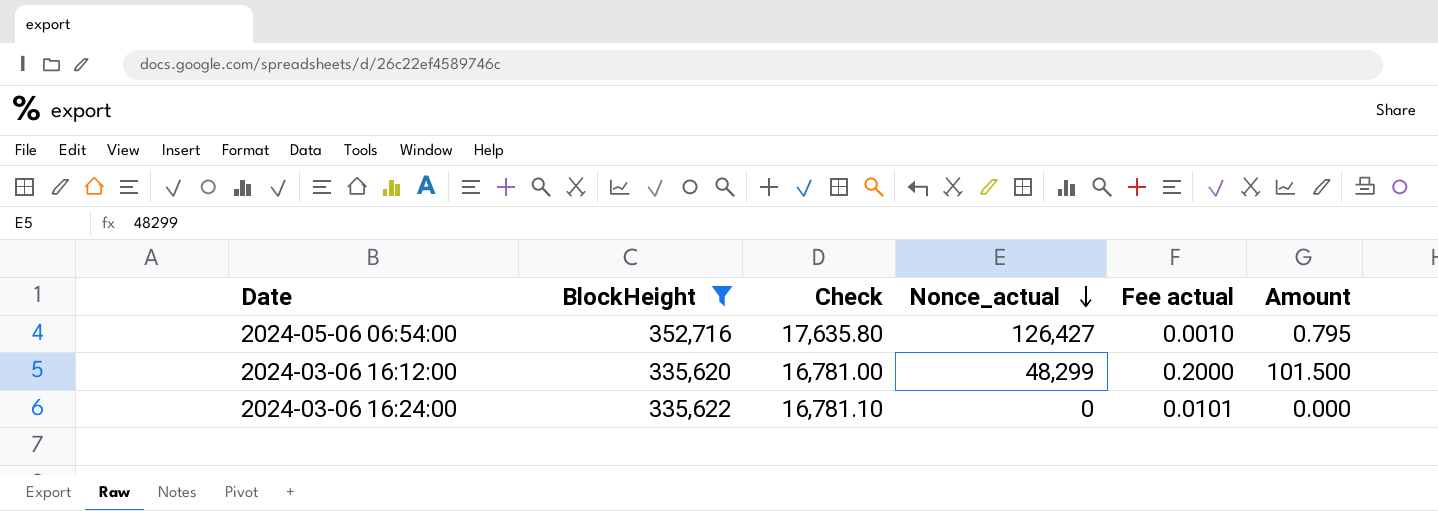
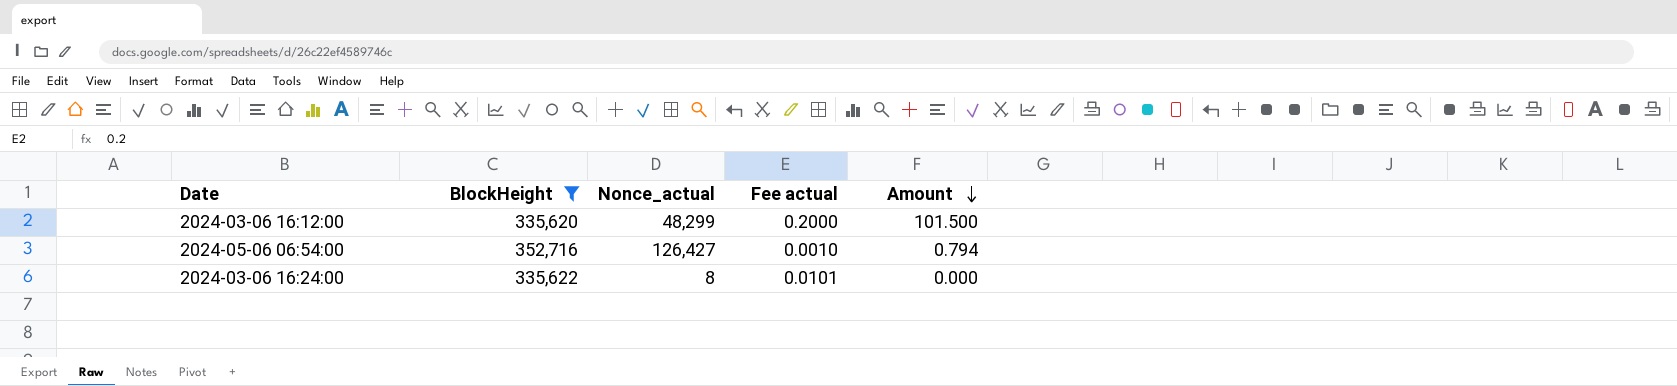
row order: Nonce_actual descending -> Amount descending
column Check | formula: [BlockHeight] * 0.05 -> none
2024-05-06 06:54:00 | Amount: 0.795 -> 0.794
2024-03-06 16:24:00 | Nonce_actual: 0 -> 8

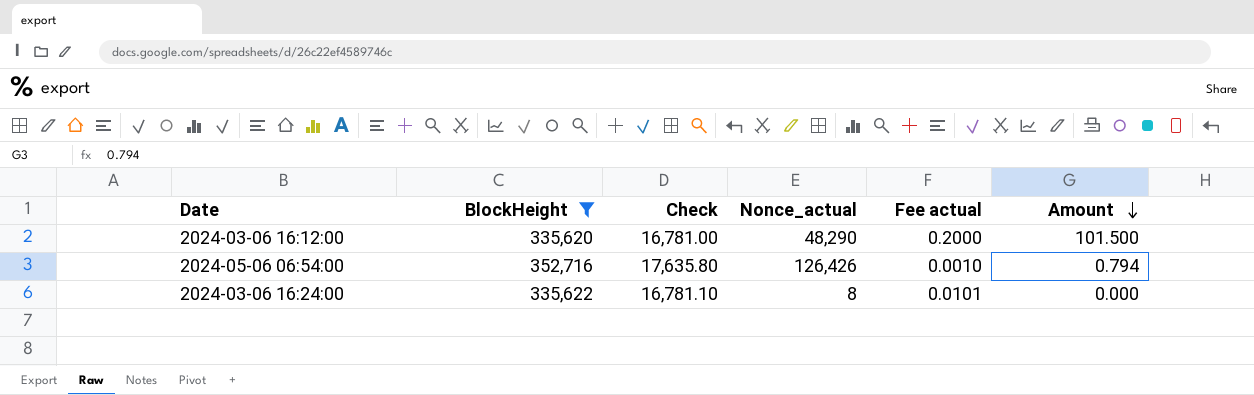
column Check | formula: none -> [BlockHeight] * 0.05
2024-03-06 16:12:00 | Nonce_actual: 48,299 -> 48,290
2024-05-06 06:54:00 | Nonce_actual: 126,427 -> 126,426

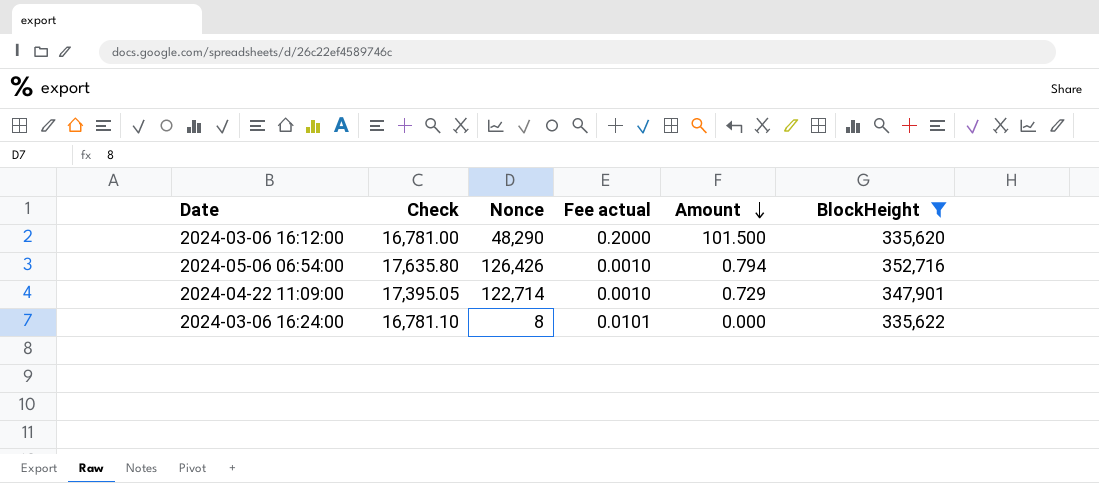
column name: Nonce_actual -> Nonce
column BlockHeight | position: 2 -> 6
row 2024-04-22 11:09:00: none -> 17,395.05 | 122,714 | 0.0010 | 0.729 | 347,901

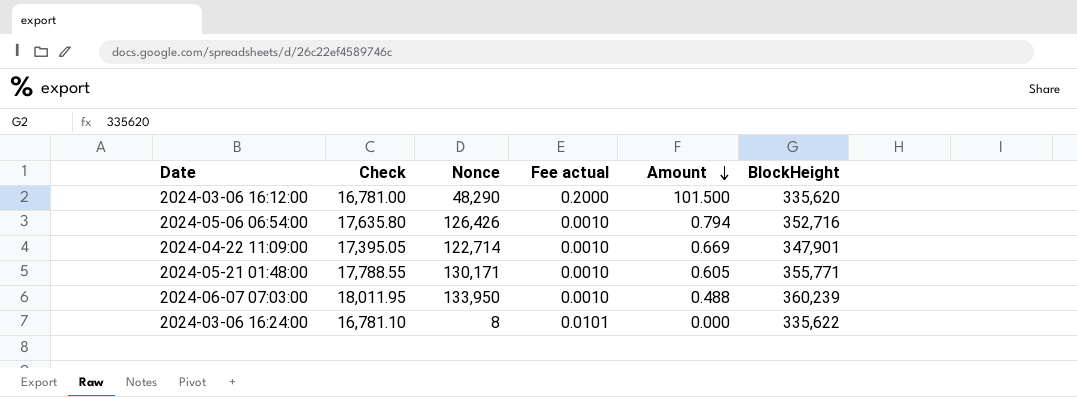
filter: BlockHeight <= 352,716 -> none
2024-04-22 11:09:00 | Amount: 0.729 -> 0.669

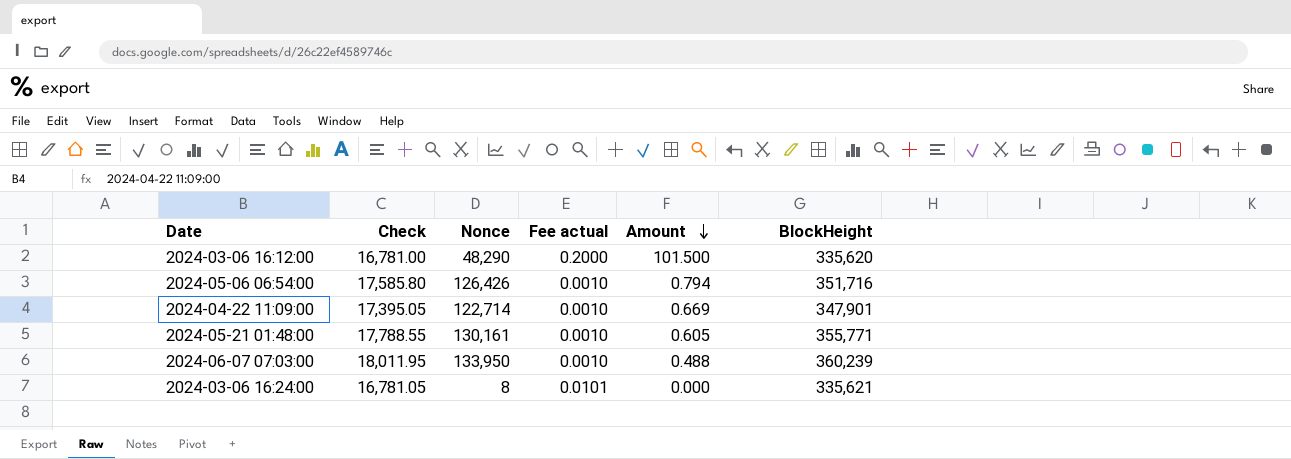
2024-05-06 06:54:00 | Check: 17,635.80 -> 17,585.80
2024-05-06 06:54:00 | BlockHeight: 352,716 -> 351,716
2024-05-21 01:48:00 | Nonce: 130,171 -> 130,161
2024-03-06 16:24:00 | Check: 16,781.10 -> 16,781.05
2024-03-06 16:24:00 | BlockHeight: 335,622 -> 335,621

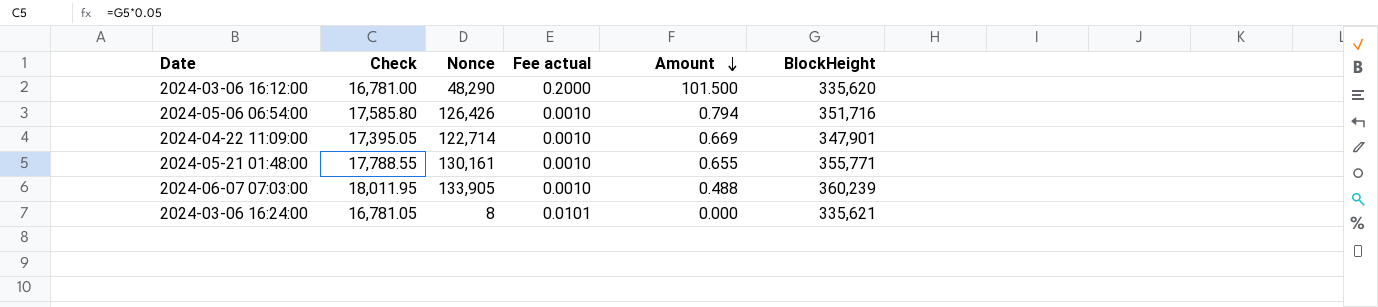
2024-05-21 01:48:00 | Amount: 0.605 -> 0.655
2024-06-07 07:03:00 | Nonce: 133,950 -> 133,905

